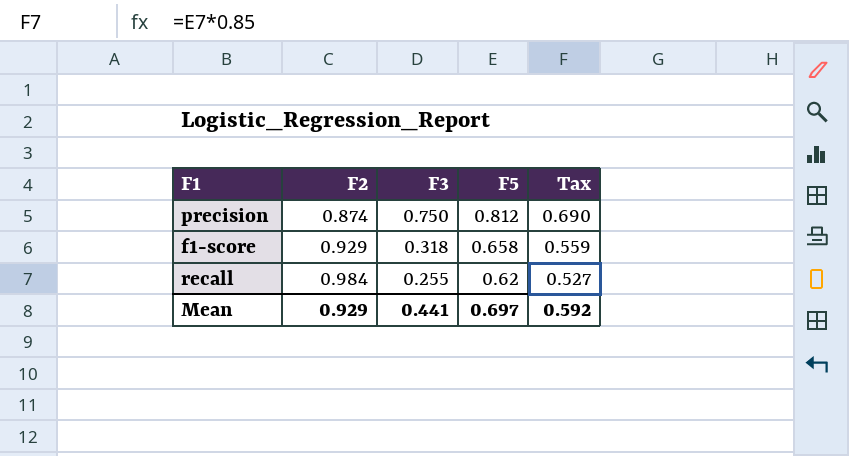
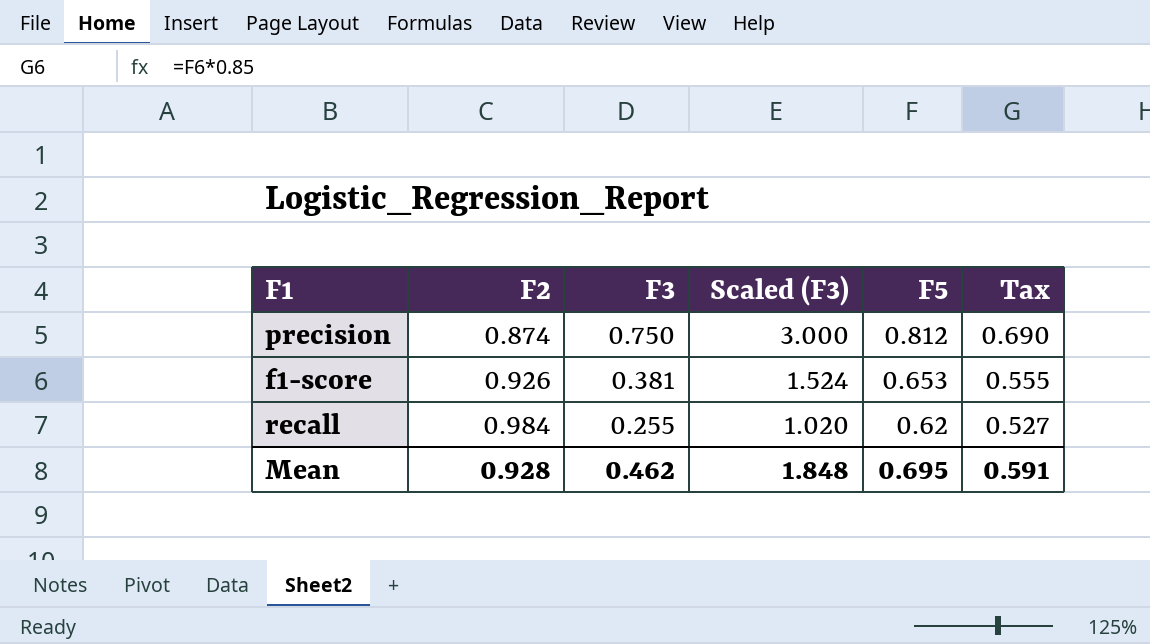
column Scaled (F3) | formula: none -> [F3] * 4
f1-score | F2: 0.929 -> 0.926
f1-score | F3: 0.318 -> 0.381
f1-score | F5: 0.658 -> 0.653
f1-score | Tax: 0.559 -> 0.555
Mean | F2: 0.929 -> 0.928
Mean | F3: 0.441 -> 0.462
Mean | F5: 0.697 -> 0.695
Mean | Tax: 0.592 -> 0.591

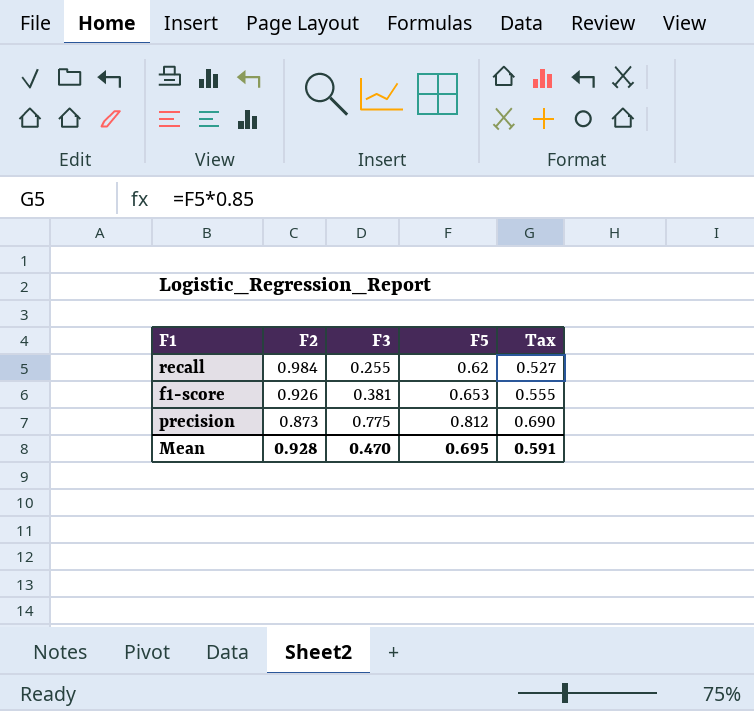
row order: F2 ascending -> F2 descending
column Scaled (F3) | formula: [F3] * 4 -> none
precision | F2: 0.874 -> 0.873
precision | F3: 0.750 -> 0.775
Mean | F3: 0.462 -> 0.470

